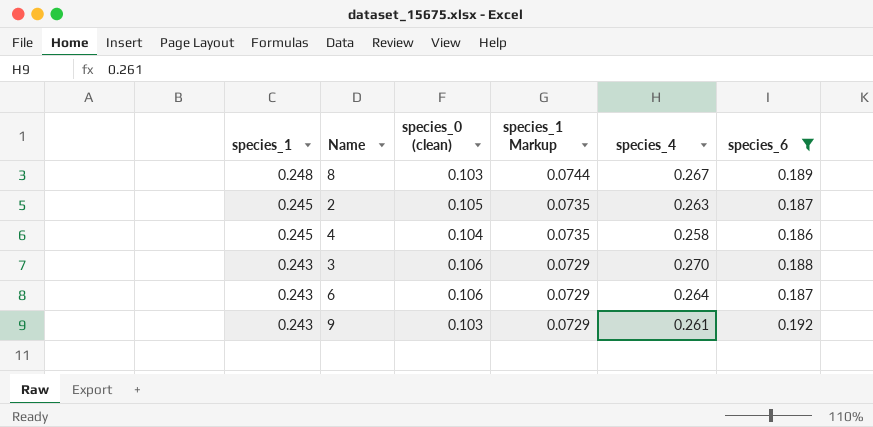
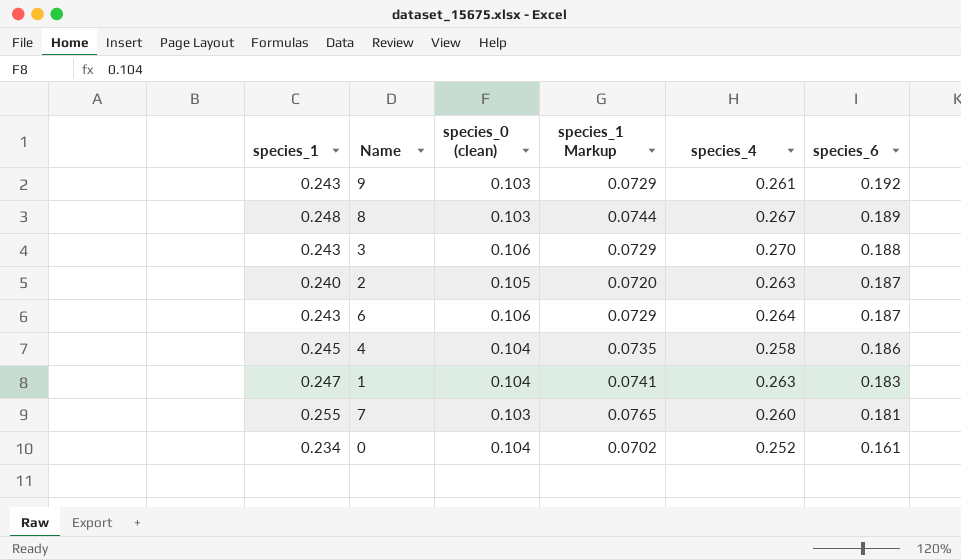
filter: species_6 >= 0.186 -> none
row order: species_1 descending -> species_6 descending
2 | species_1: 0.245 -> 0.240
2 | species_1 Markup: 0.0735 -> 0.0720

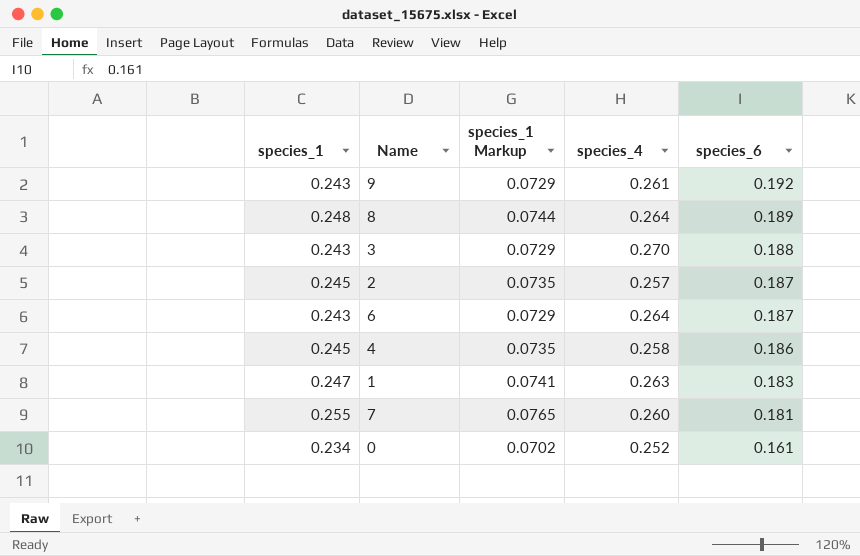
column species_0 (clean) | position: 3 -> none
8 | species_4: 0.267 -> 0.264
2 | species_1: 0.240 -> 0.245
2 | species_1 Markup: 0.0720 -> 0.0735
2 | species_4: 0.263 -> 0.257

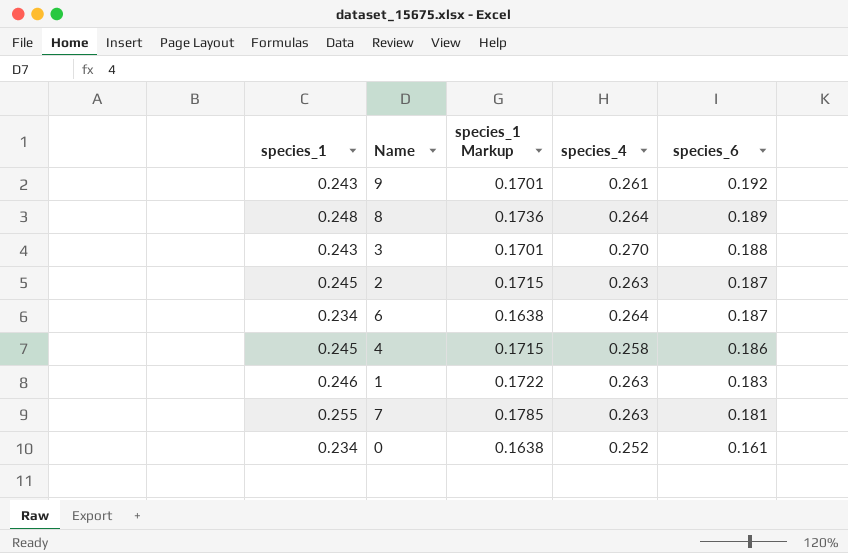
column species_1 Markup | formula: [species_1] * 0.3 -> [species_1] * 0.7
2 | species_4: 0.257 -> 0.263
6 | species_1: 0.243 -> 0.234
1 | species_1: 0.247 -> 0.246
7 | species_4: 0.260 -> 0.263

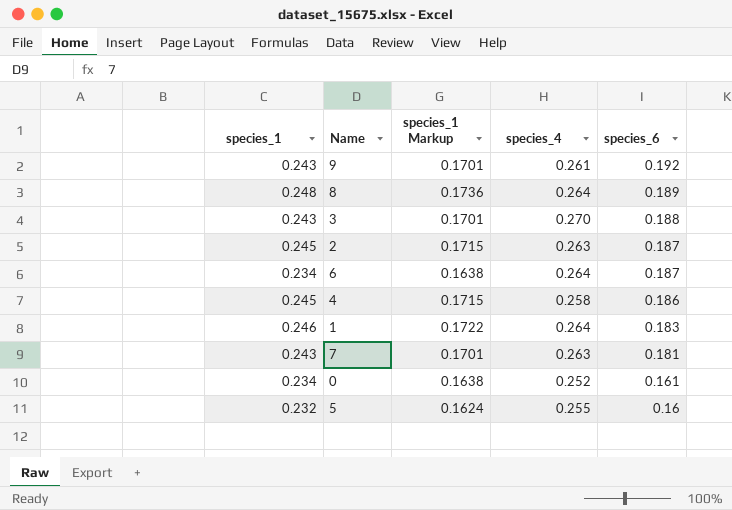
1 | species_4: 0.263 -> 0.264
7 | species_1: 0.255 -> 0.243
7 | species_1 Markup: 0.1785 -> 0.1701
row 5: none -> 0.232 | 0.1624 | 0.255 | 0.16

